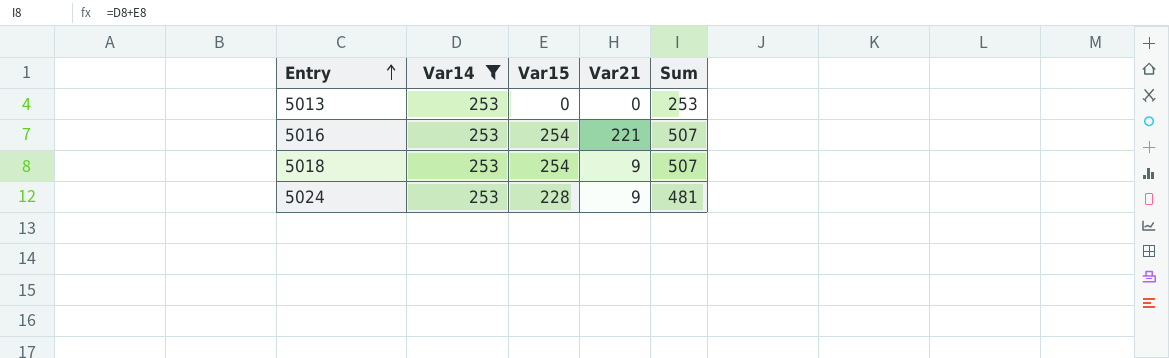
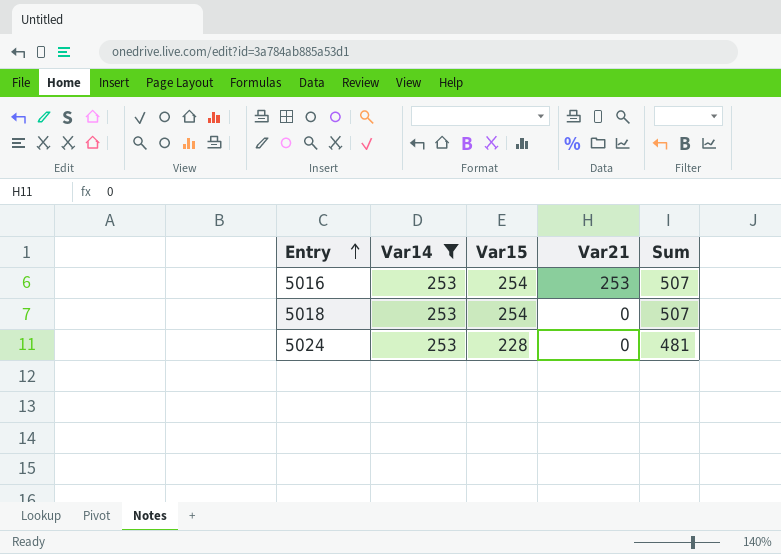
row 5013: 253 | 0 | 0 | 253 -> none
5016 | Var21: 221 -> 253
5018 | Var21: 9 -> 0
5024 | Var21: 9 -> 0

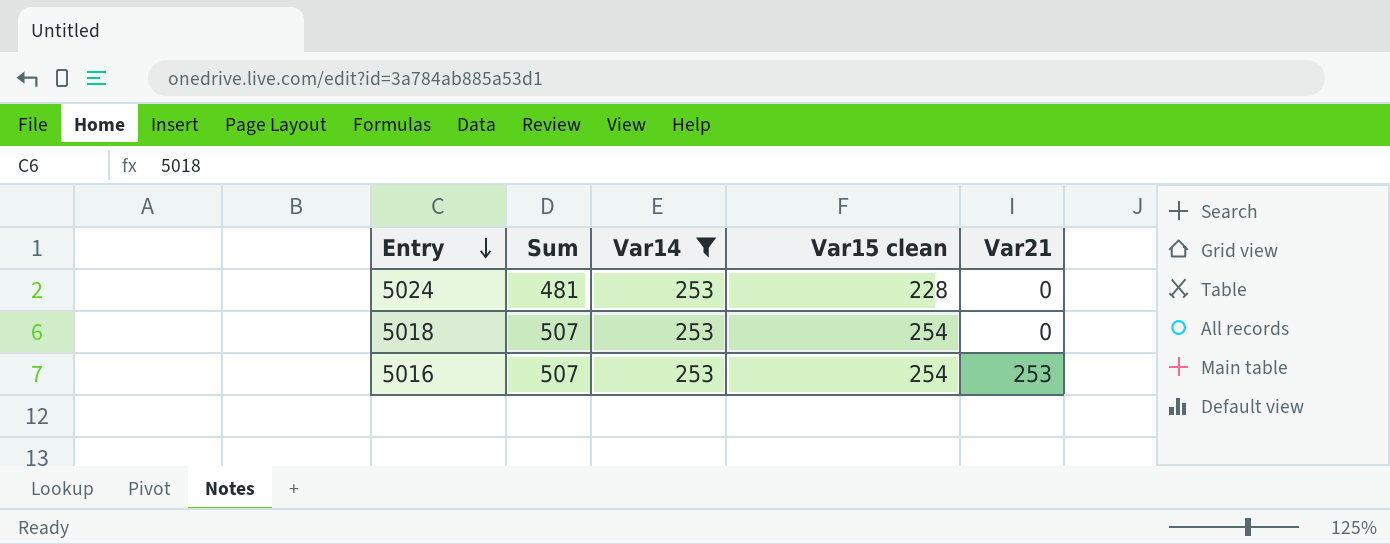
row order: Entry ascending -> Entry descending
column Sum | position: 5 -> 2
column name: Var15 -> Var15 clean

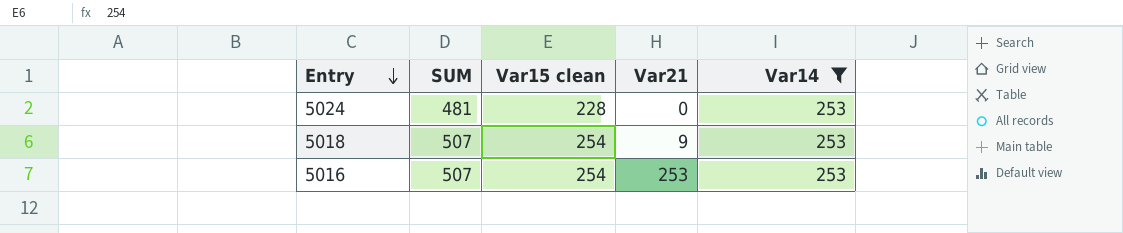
column name: Sum -> SUM
column Var14 | position: 3 -> 5
5018 | Var21: 0 -> 9

